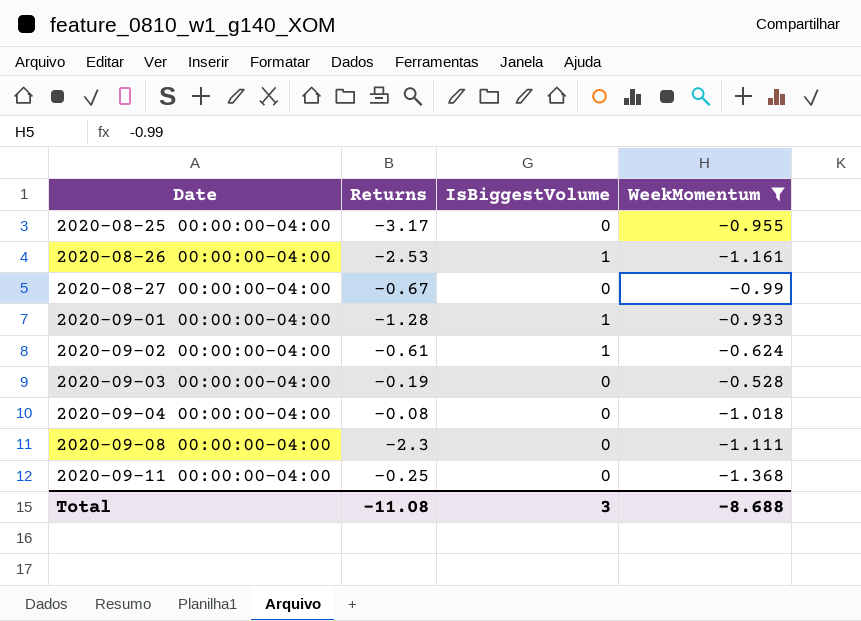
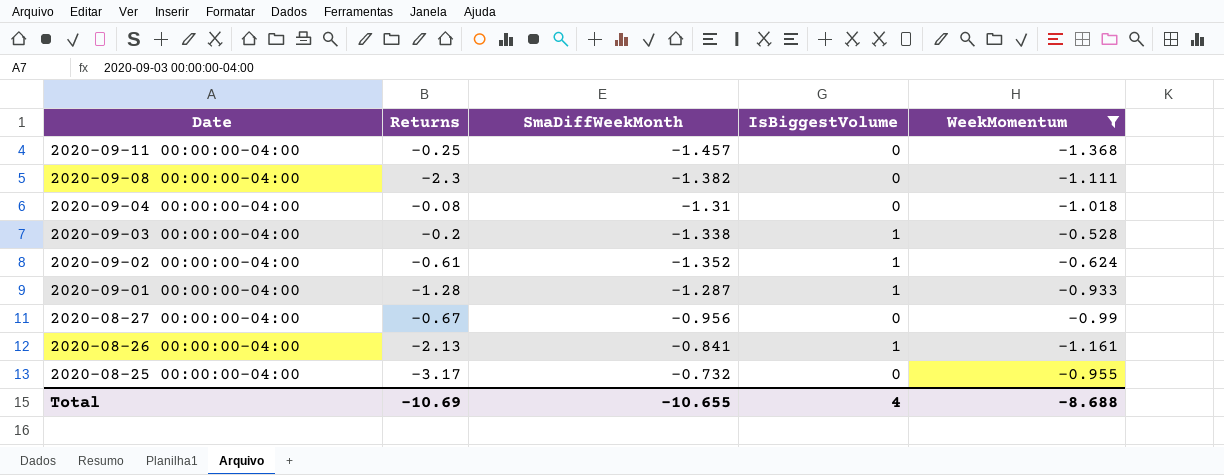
row order: Date ascending -> Date descending
column SmaDiffWeekMonth | position: none -> 3
2020-09-03 00:00:00-04:00 | Returns: -0.19 -> -0.2
2020-09-03 00:00:00-04:00 | IsBiggestVolume: 0 -> 1
2020-08-26 00:00:00-04:00 | Returns: -2.53 -> -2.13
Total | Returns: -11.08 -> -10.69
Total | IsBiggestVolume: 3 -> 4

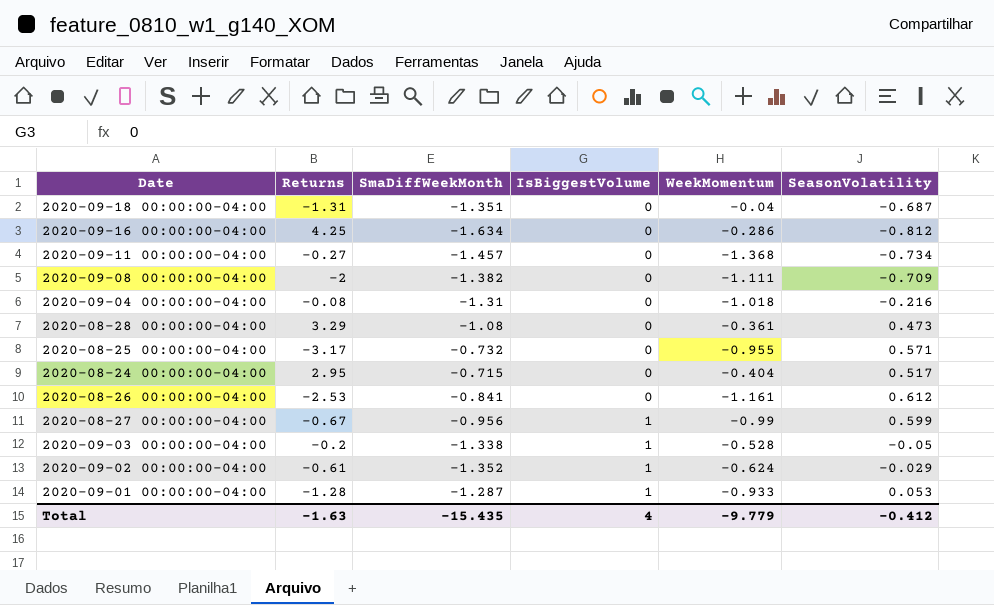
filter: WeekMomentum <= -0.528 -> none
row order: Date descending -> IsBiggestVolume ascending
column SeasonVolatility | position: none -> 6
2020-09-11 00:00:00-04:00 | Returns: -0.25 -> -0.27
2020-09-08 00:00:00-04:00 | Returns: -2.3 -> -2
2020-08-26 00:00:00-04:00 | Returns: -2.13 -> -2.53
2020-08-26 00:00:00-04:00 | IsBiggestVolume: 1 -> 0
2020-08-27 00:00:00-04:00 | IsBiggestVolume: 0 -> 1
Total | Returns: -10.69 -> -1.63
Total | SmaDiffWeekMonth: -10.655 -> -15.435
Total | WeekMomentum: -8.688 -> -9.779

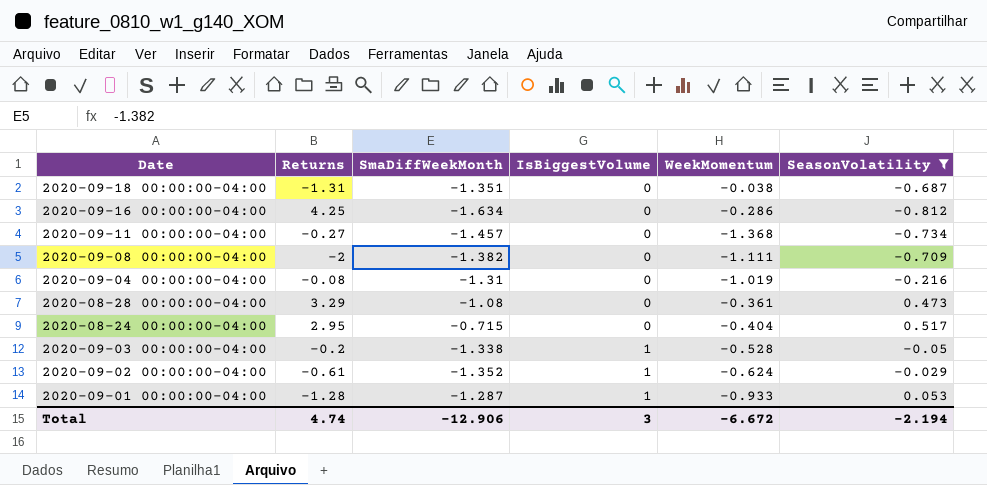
filter: none -> SeasonVolatility <= 0.517
2020-09-18 00:00:00-04:00 | WeekMomentum: -0.04 -> -0.038
2020-09-04 00:00:00-04:00 | WeekMomentum: -1.018 -> -1.019
Total | Returns: -1.63 -> 4.74
Total | SmaDiffWeekMonth: -15.435 -> -12.906
Total | IsBiggestVolume: 4 -> 3
Total | WeekMomentum: -9.779 -> -6.672
Total | SeasonVolatility: -0.412 -> -2.194

